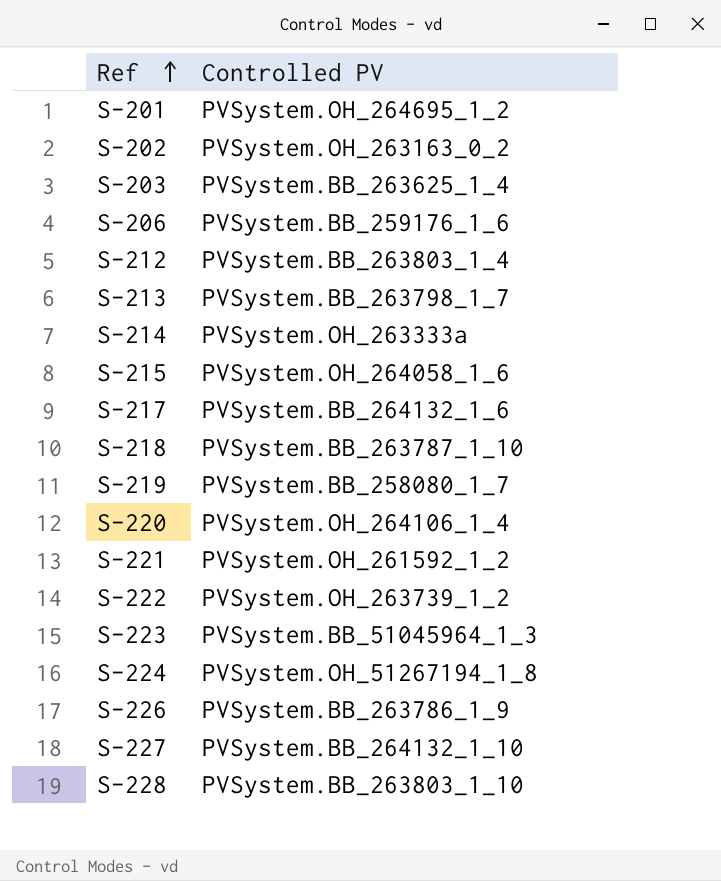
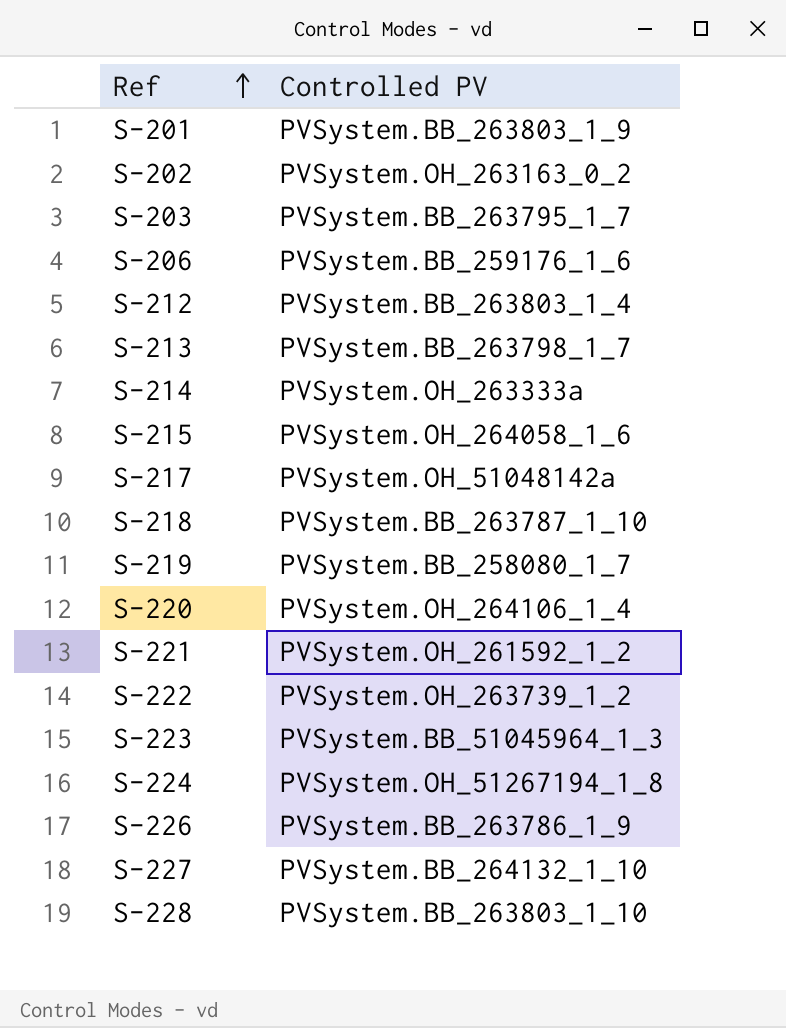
S-201 | Controlled PV: PVSystem.OH_264695_1_2 -> PVSystem.BB_263803_1_9
S-203 | Controlled PV: PVSystem.BB_263625_1_4 -> PVSystem.BB_263795_1_7
S-217 | Controlled PV: PVSystem.BB_264132_1_6 -> PVSystem.OH_51048142a

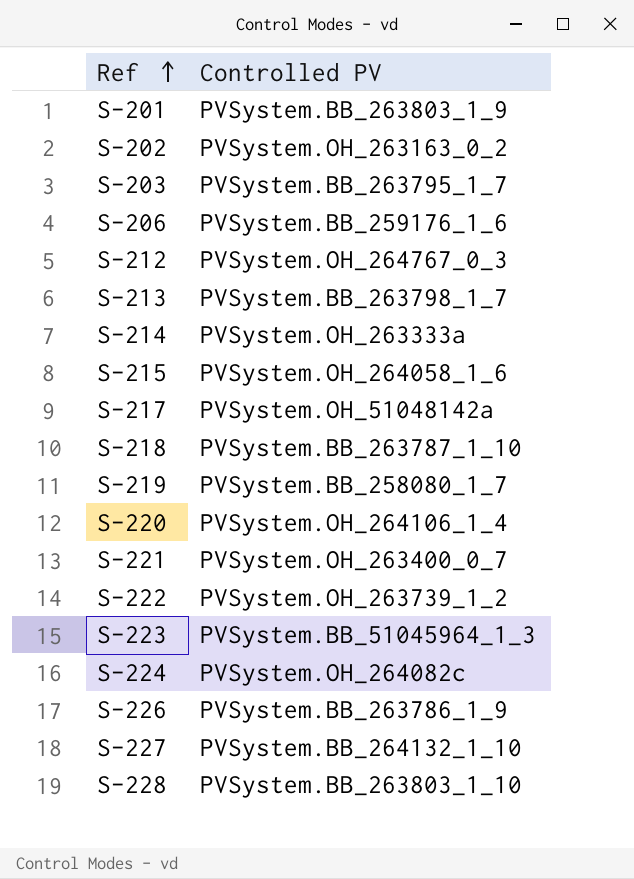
S-212 | Controlled PV: PVSystem.BB_263803_1_4 -> PVSystem.OH_264767_0_3
S-221 | Controlled PV: PVSystem.OH_261592_1_2 -> PVSystem.OH_263400_0_7
S-224 | Controlled PV: PVSystem.OH_51267194_1_8 -> PVSystem.OH_264082c

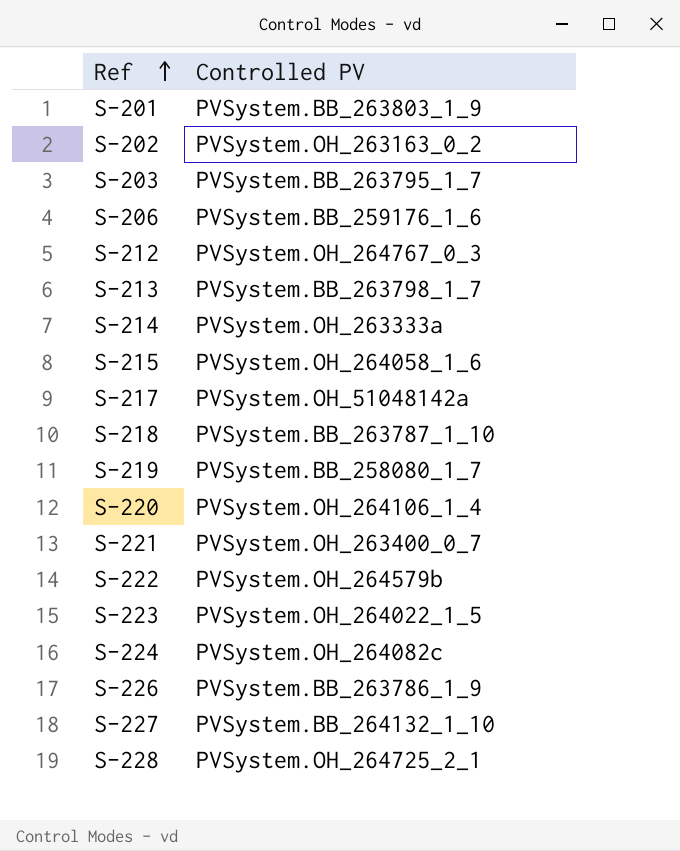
S-222 | Controlled PV: PVSystem.OH_263739_1_2 -> PVSystem.OH_264579b
S-223 | Controlled PV: PVSystem.BB_51045964_1_3 -> PVSystem.OH_264022_1_5
S-228 | Controlled PV: PVSystem.BB_263803_1_10 -> PVSystem.OH_264725_2_1

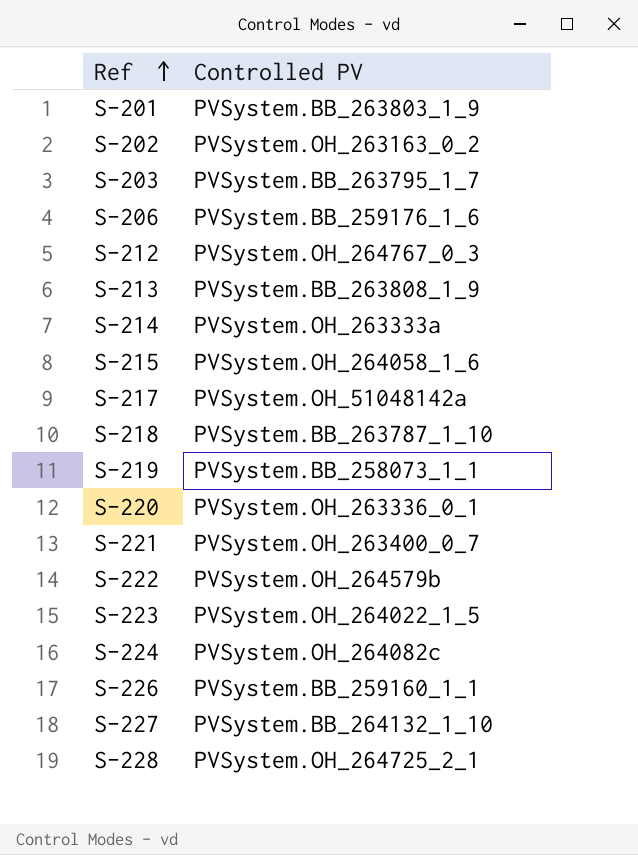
S-213 | Controlled PV: PVSystem.BB_263798_1_7 -> PVSystem.BB_263808_1_9
S-219 | Controlled PV: PVSystem.BB_258080_1_7 -> PVSystem.BB_258073_1_1
S-220 | Controlled PV: PVSystem.OH_264106_1_4 -> PVSystem.OH_263336_0_1
S-226 | Controlled PV: PVSystem.BB_263786_1_9 -> PVSystem.BB_259160_1_1

